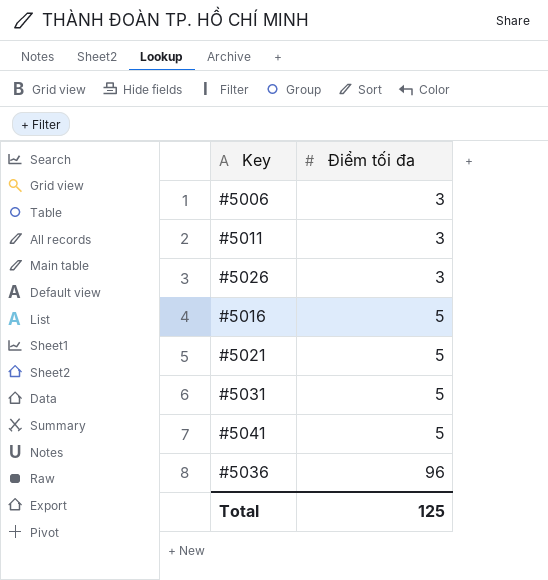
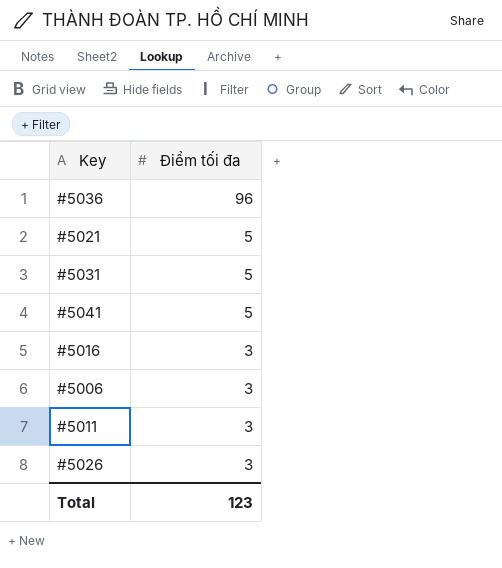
row order: Điểm tối đa ascending -> Điểm tối đa descending
#5016 | Điểm tối đa: 5 -> 3
Total | Điểm tối đa: 125 -> 123

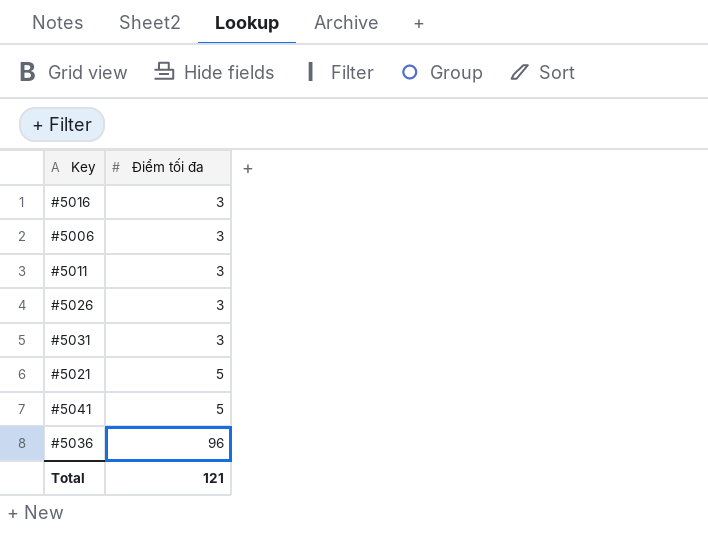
row order: Điểm tối đa descending -> Điểm tối đa ascending
#5031 | Điểm tối đa: 5 -> 3
Total | Điểm tối đa: 123 -> 121

